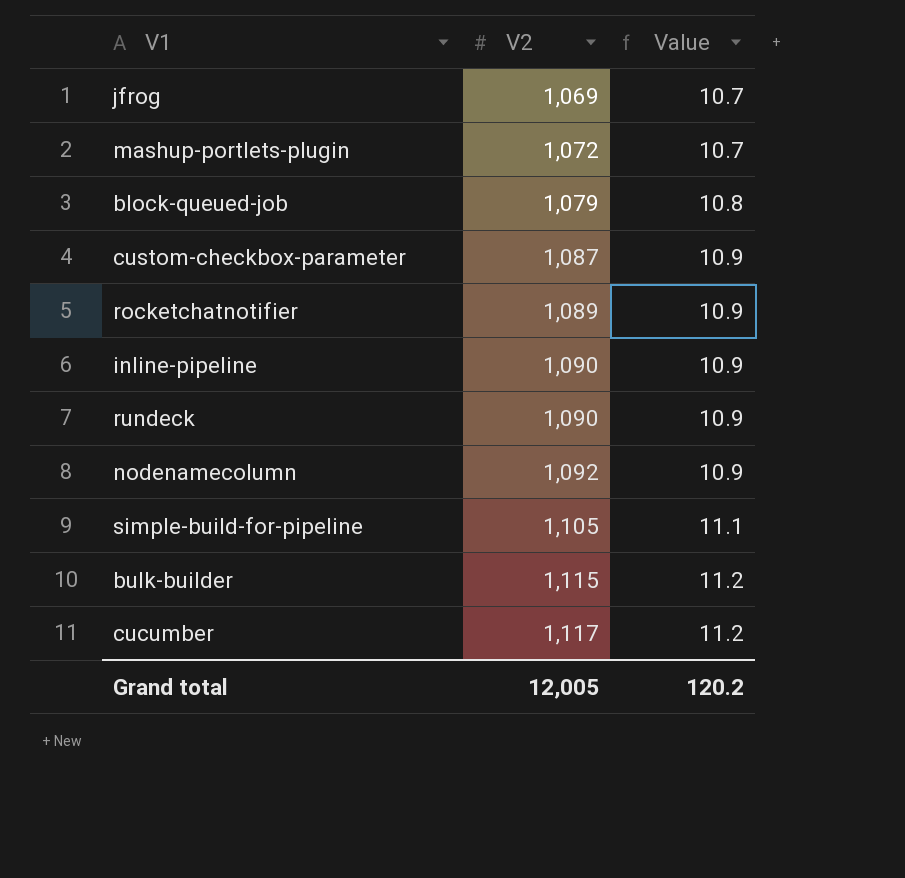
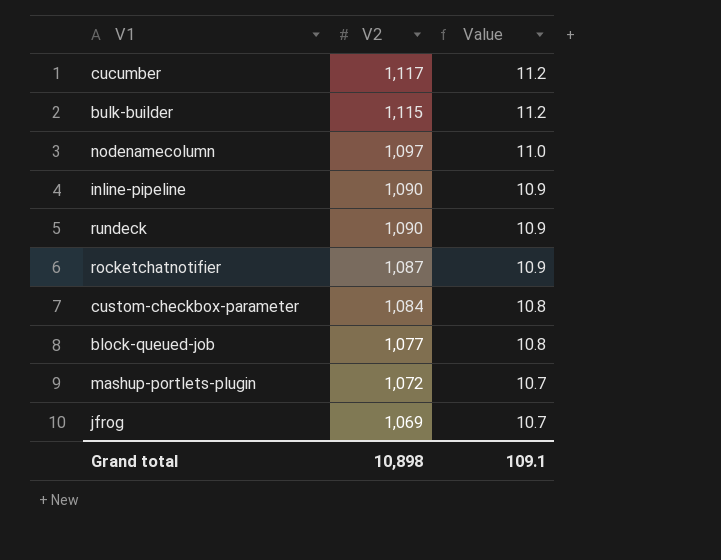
row order: V2 ascending -> V2 descending
row simple-build-for-pipeline: 1,105 | 11.1 -> none
nodenamecolumn | V2: 1,092 -> 1,097
nodenamecolumn | Value: 10.9 -> 11.0
rocketchatnotifier | V2: 1,089 -> 1,087
custom-checkbox-parameter | V2: 1,087 -> 1,084
custom-checkbox-parameter | Value: 10.9 -> 10.8
block-queued-job | V2: 1,079 -> 1,077
Grand total | V2: 12,005 -> 10,898
Grand total | Value: 120.2 -> 109.1

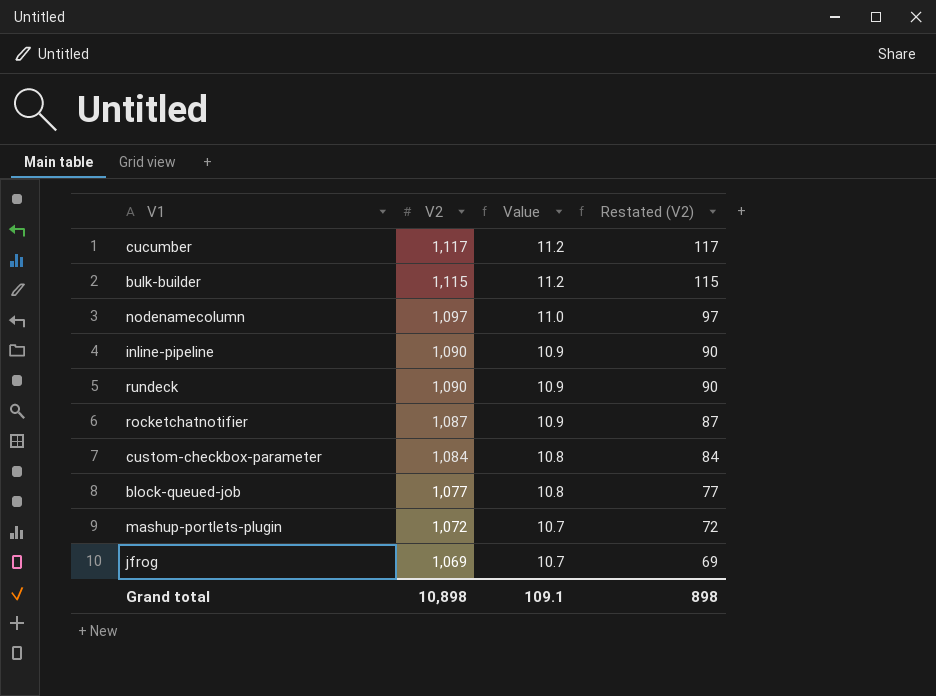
column Restated (V2) | formula: none -> [V2] - 1000

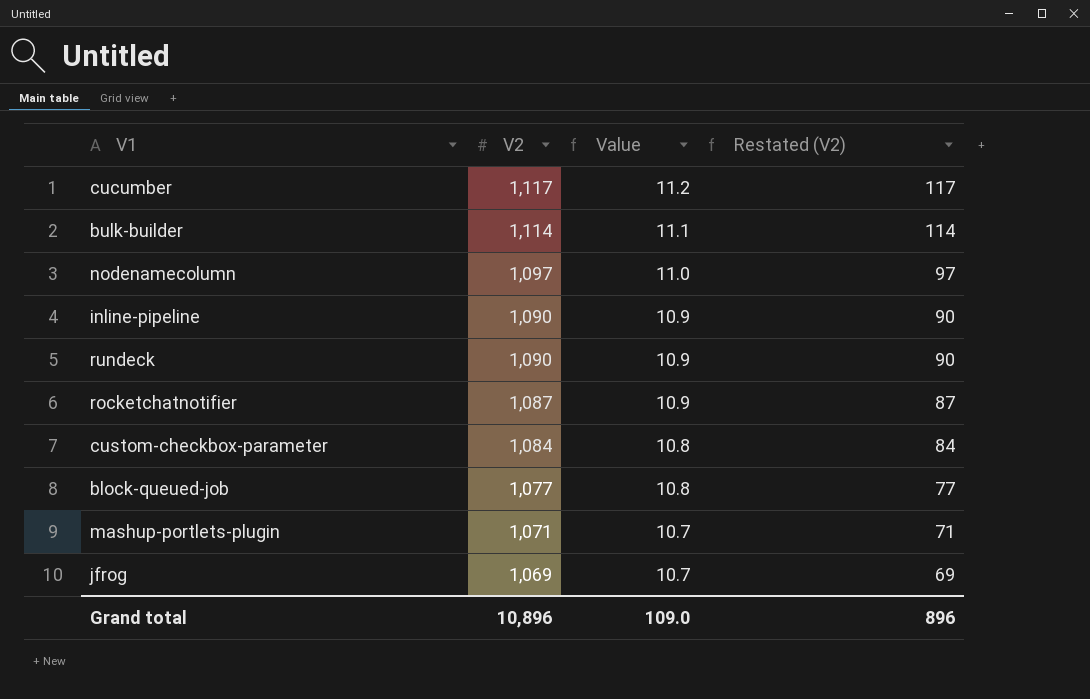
bulk-builder | V2: 1,115 -> 1,114
bulk-builder | Value: 11.2 -> 11.1
bulk-builder | Restated (V2): 115 -> 114
mashup-portlets-plugin | V2: 1,072 -> 1,071
mashup-portlets-plugin | Restated (V2): 72 -> 71
Grand total | V2: 10,898 -> 10,896
Grand total | Value: 109.1 -> 109.0
Grand total | Restated (V2): 898 -> 896

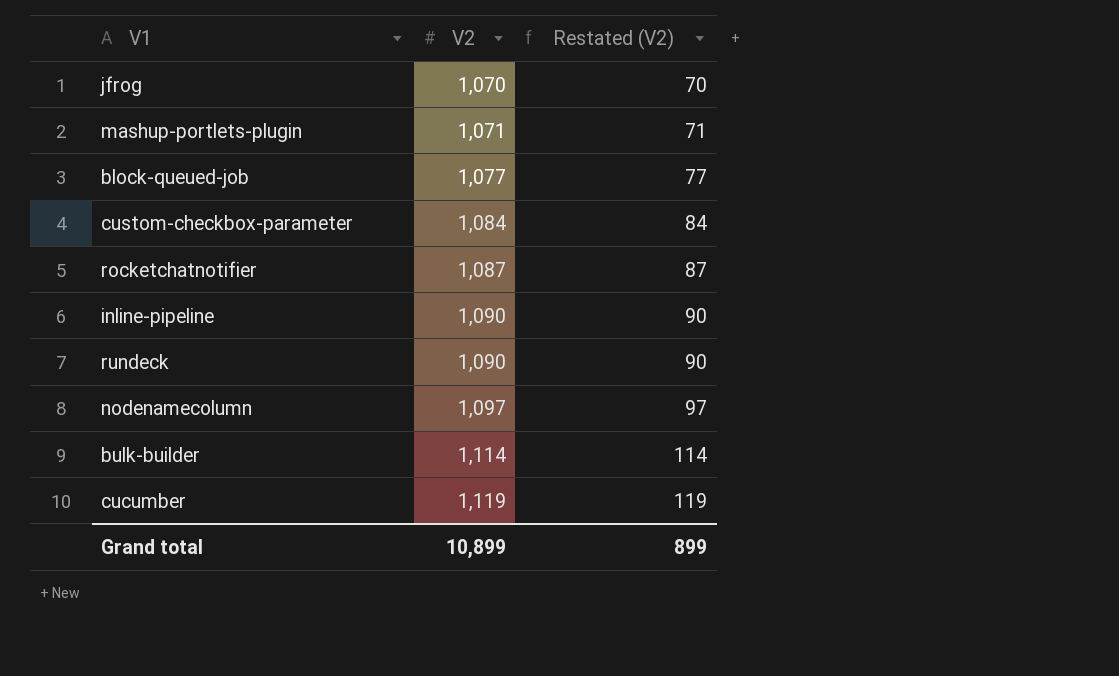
row order: V2 descending -> V2 ascending
column Value | formula: [V2] * 0.01 -> none
jfrog | V2: 1,069 -> 1,070
jfrog | Restated (V2): 69 -> 70
cucumber | V2: 1,117 -> 1,119
cucumber | Restated (V2): 117 -> 119
Grand total | V2: 10,896 -> 10,899
Grand total | Restated (V2): 896 -> 899

